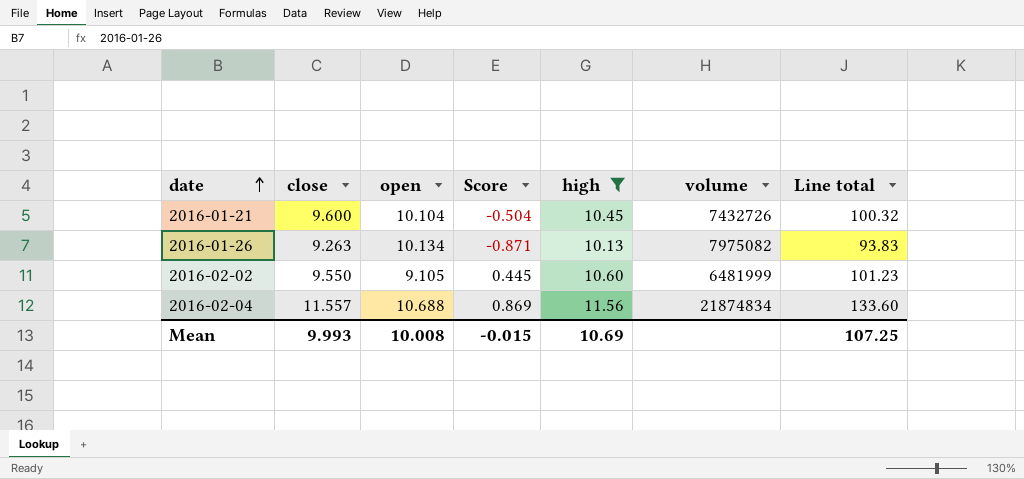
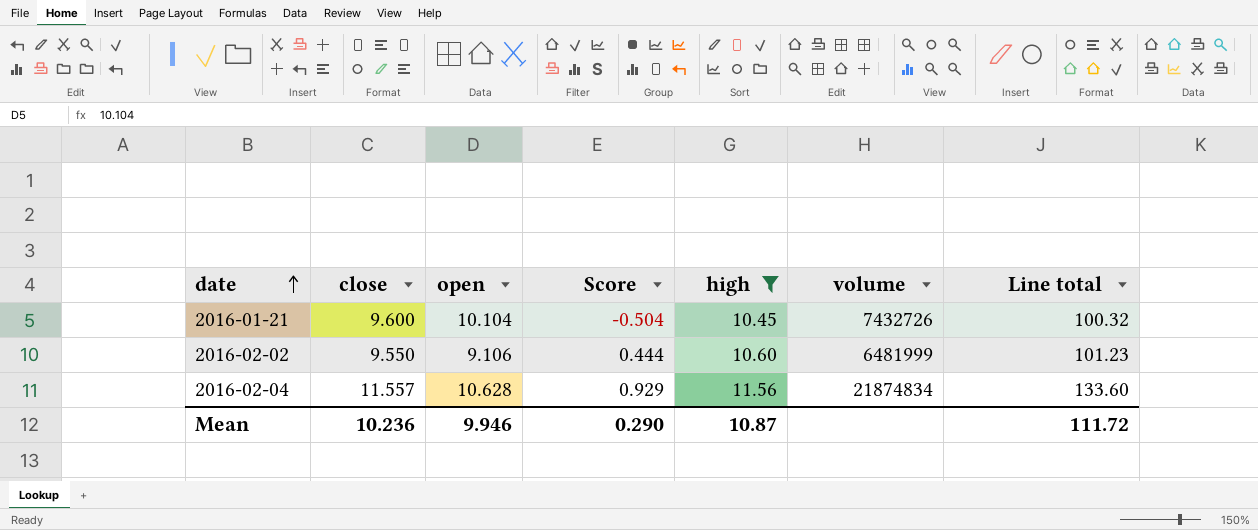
row 2016-01-26: 9.263 | 10.134 | -0.871 | 10.13 | 7975082 | 93.83 -> none
2016-02-02 | open: 9.105 -> 9.106
2016-02-02 | Score: 0.445 -> 0.444
2016-02-04 | open: 10.688 -> 10.628
2016-02-04 | Score: 0.869 -> 0.929
Mean | close: 9.993 -> 10.236
Mean | open: 10.008 -> 9.946
Mean | Score: -0.015 -> 0.290
Mean | high: 10.69 -> 10.87
Mean | Line total: 107.25 -> 111.72

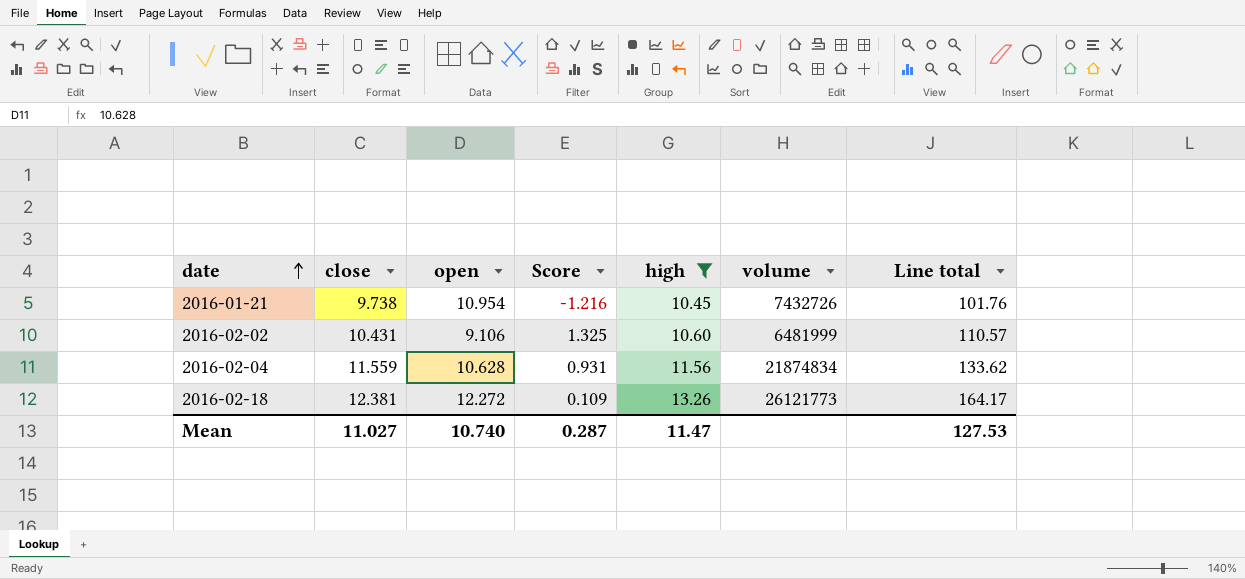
2016-01-21 | close: 9.600 -> 9.738
2016-01-21 | open: 10.104 -> 10.954
2016-01-21 | Score: -0.504 -> -1.216
2016-01-21 | Line total: 100.32 -> 101.76
2016-02-02 | close: 9.550 -> 10.431
2016-02-02 | Score: 0.444 -> 1.325
2016-02-02 | Line total: 101.23 -> 110.57
2016-02-04 | close: 11.557 -> 11.559
2016-02-04 | Score: 0.929 -> 0.931
2016-02-04 | Line total: 133.60 -> 133.62
row 2016-02-18: none -> 12.381 | 12.272 | 0.109 | 13.26 | 26121773 | 164.17
Mean | close: 10.236 -> 11.027
Mean | open: 9.946 -> 10.740
Mean | Score: 0.290 -> 0.287
Mean | high: 10.87 -> 11.47
Mean | Line total: 111.72 -> 127.53

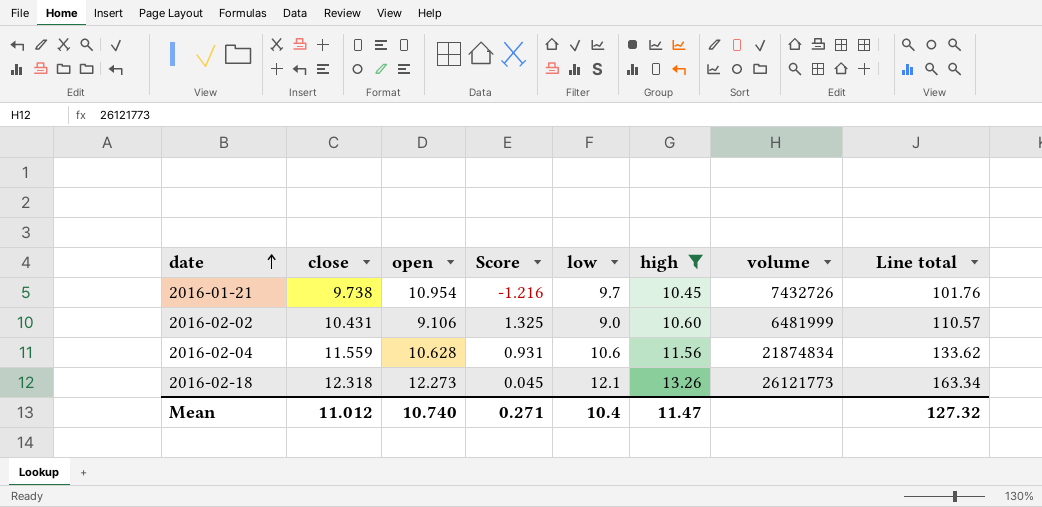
column low | position: none -> 5
2016-02-18 | close: 12.381 -> 12.318
2016-02-18 | open: 12.272 -> 12.273
2016-02-18 | Score: 0.109 -> 0.045
2016-02-18 | Line total: 164.17 -> 163.34
Mean | close: 11.027 -> 11.012
Mean | Score: 0.287 -> 0.271
Mean | Line total: 127.53 -> 127.32

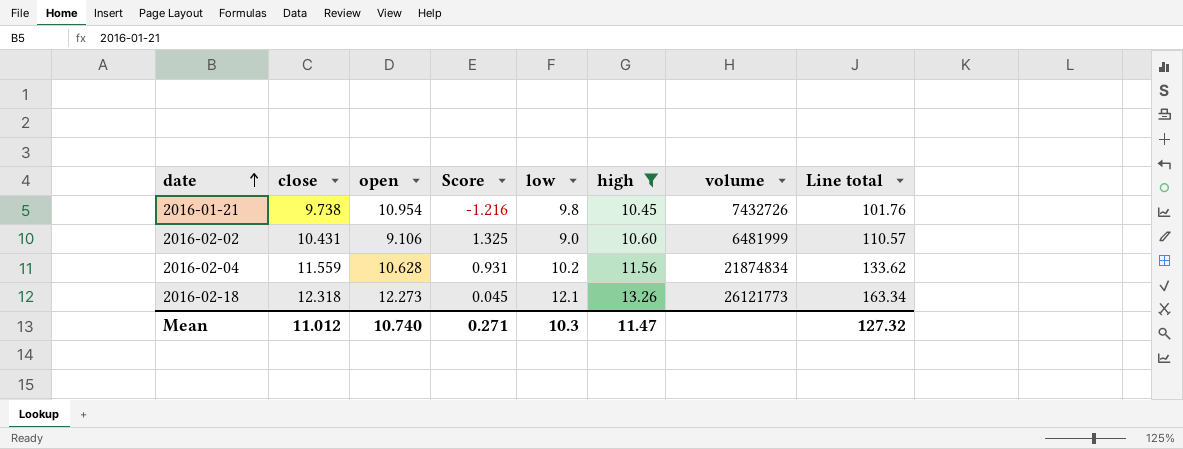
2016-01-21 | low: 9.7 -> 9.8
2016-02-04 | low: 10.6 -> 10.2
Mean | low: 10.4 -> 10.3

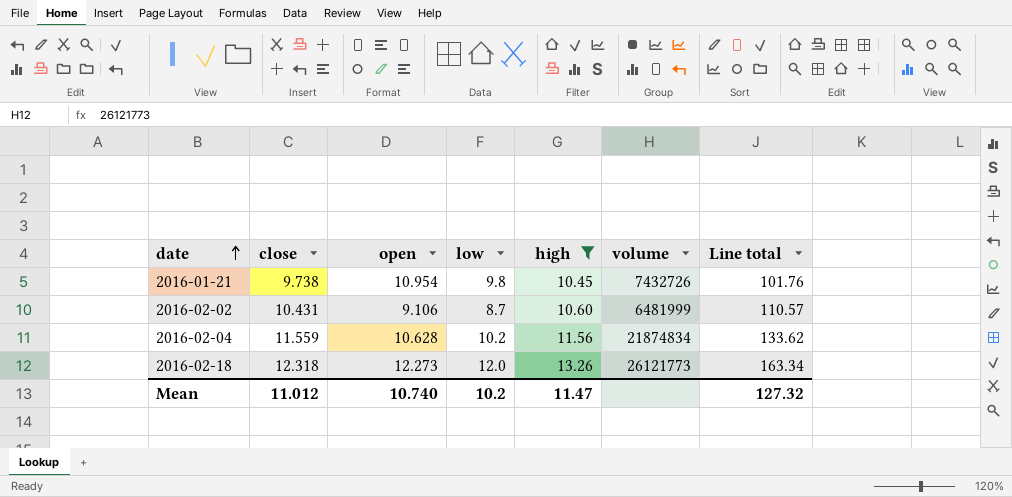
column Score | formula: [close] - [open] -> none
2016-02-02 | low: 9.0 -> 8.7
2016-02-18 | low: 12.1 -> 12.0
Mean | low: 10.3 -> 10.2

